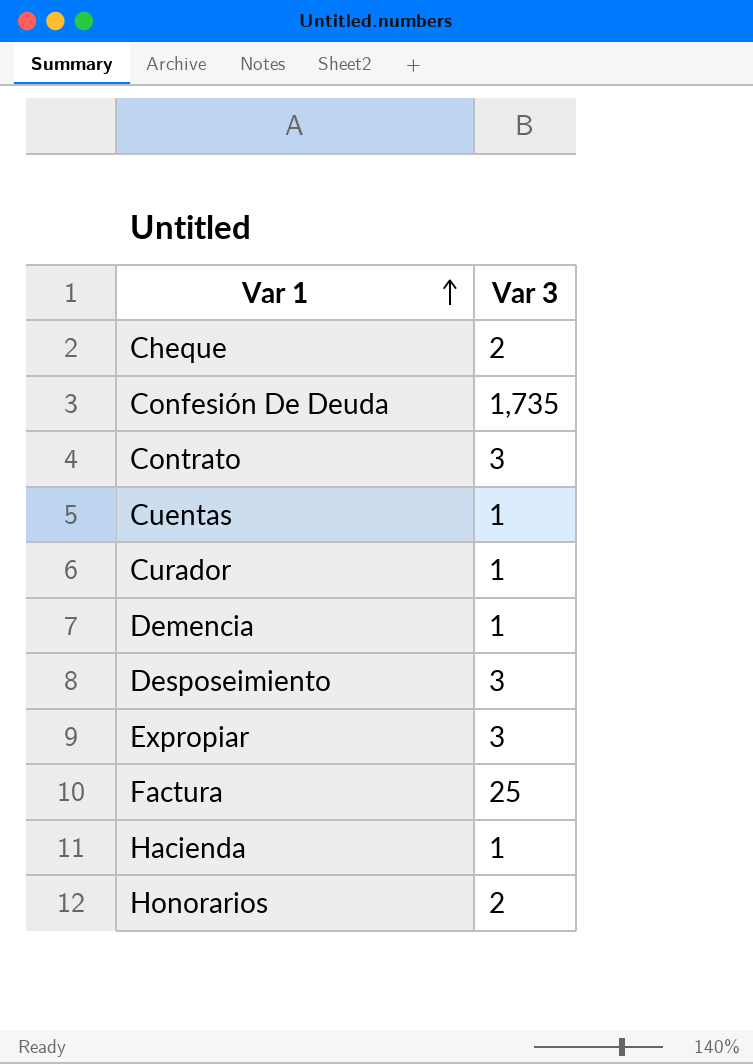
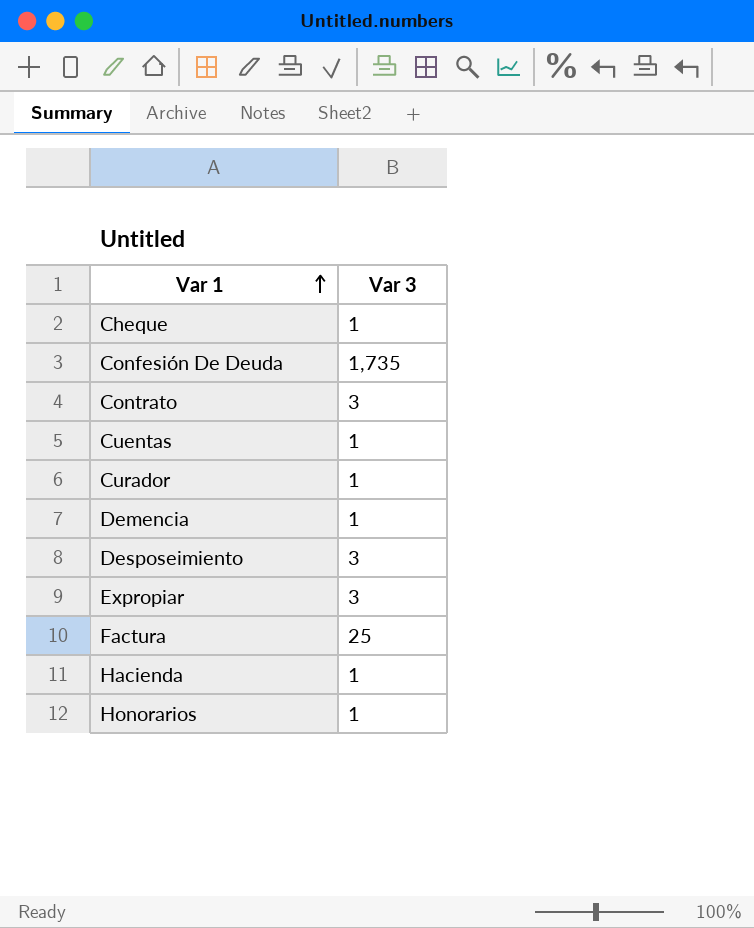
Cheque | Var 3: 2 -> 1
Honorarios | Var 3: 2 -> 1

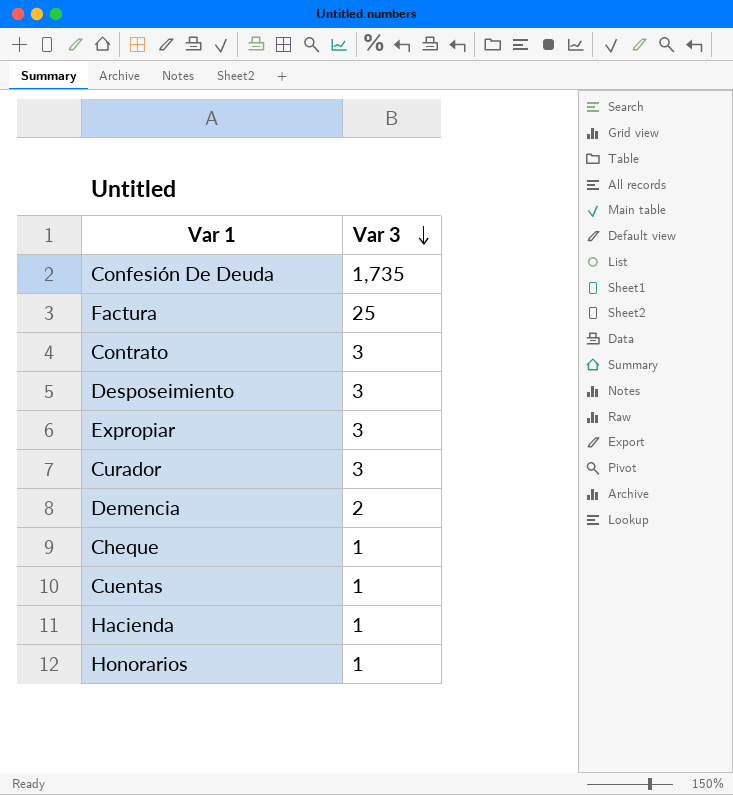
row order: Var 1 ascending -> Var 3 descending
Curador | Var 3: 1 -> 3
Demencia | Var 3: 1 -> 2

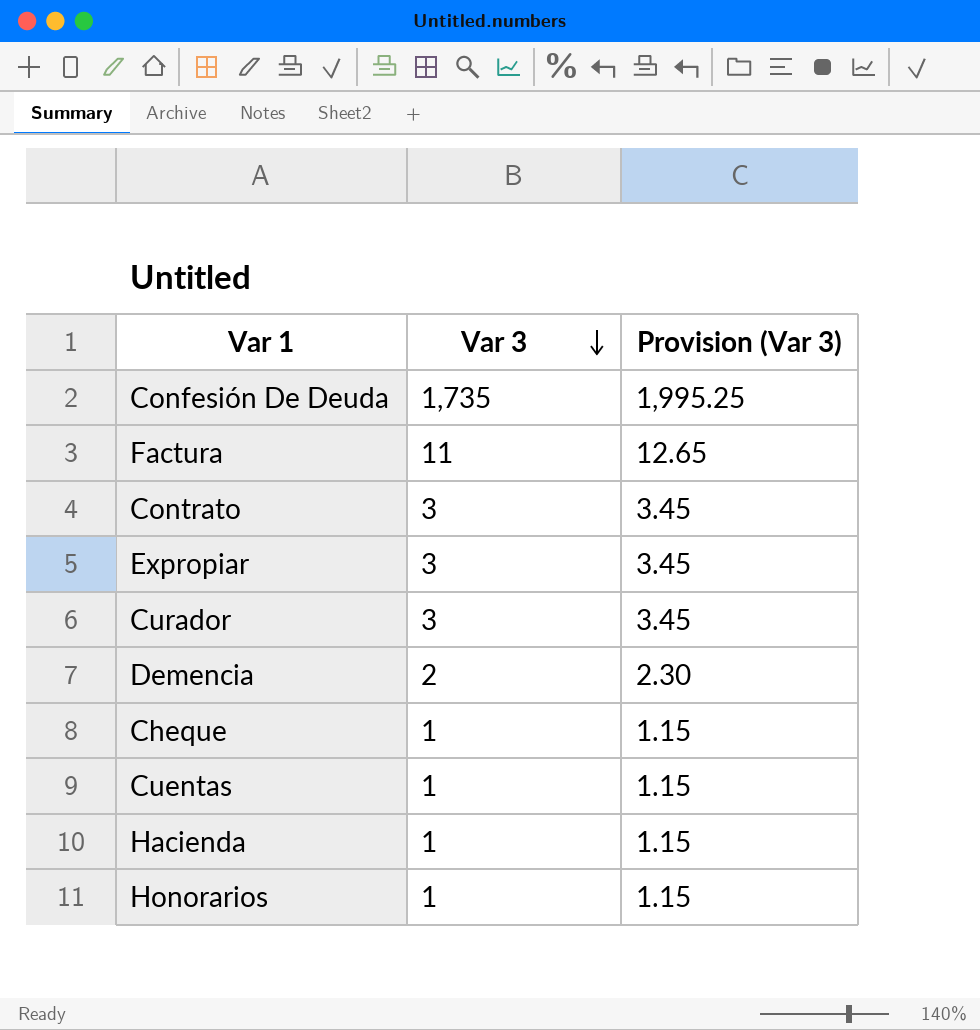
column Provision (Var 3) | formula: none -> [Var 3] * 1.15
row Desposeimiento: 3 -> none
Factura | Var 3: 25 -> 11

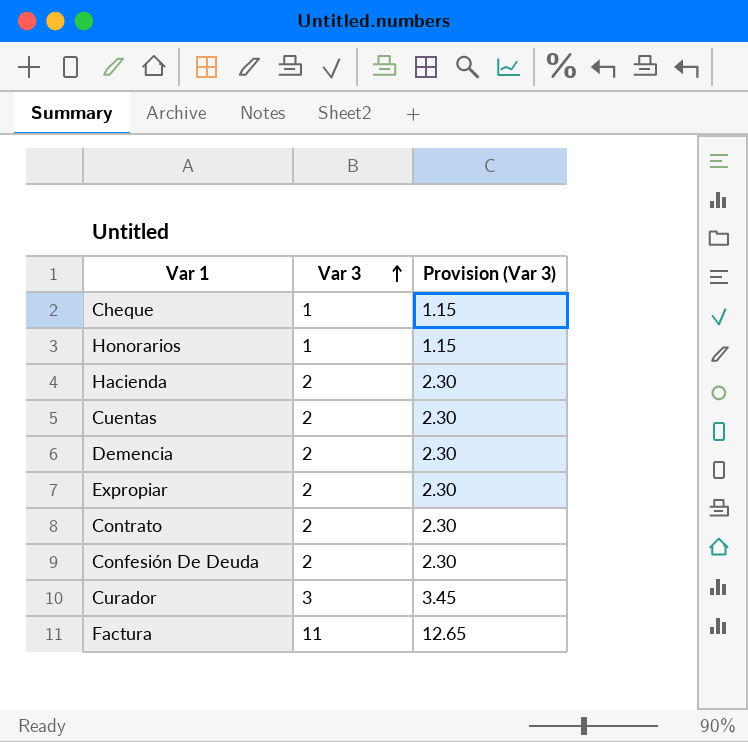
row order: Var 3 descending -> Var 3 ascending
Hacienda | Var 3: 1 -> 2
Hacienda | Provision (Var 3): 1.15 -> 2.30
Cuentas | Var 3: 1 -> 2
Cuentas | Provision (Var 3): 1.15 -> 2.30
Expropiar | Var 3: 3 -> 2
Expropiar | Provision (Var 3): 3.45 -> 2.30
Contrato | Var 3: 3 -> 2
Contrato | Provision (Var 3): 3.45 -> 2.30
Confesión De Deuda | Var 3: 1,735 -> 2
Confesión De Deuda | Provision (Var 3): 1,995.25 -> 2.30

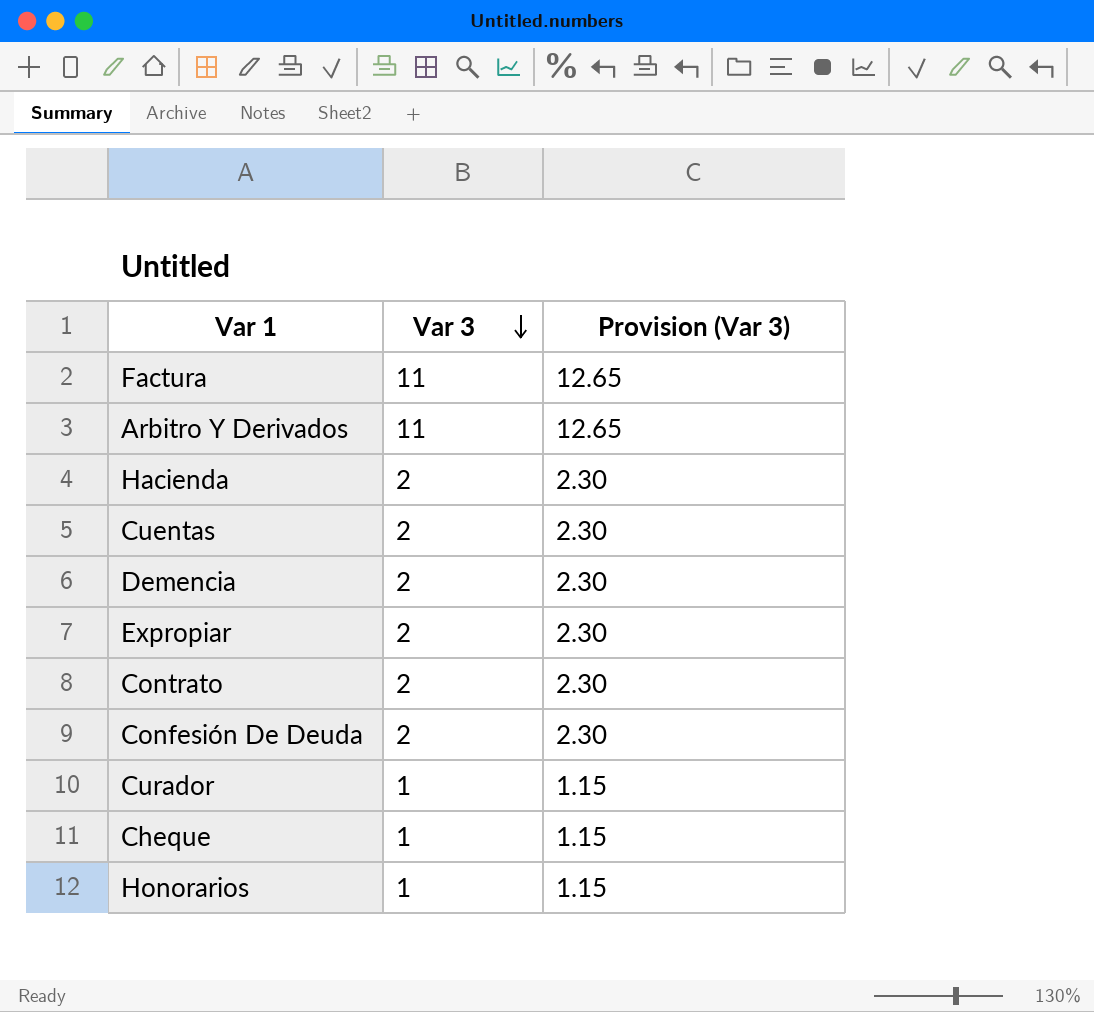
row order: Var 3 ascending -> Var 3 descending
row Arbitro Y Derivados: none -> 11 | 12.65
Curador | Var 3: 3 -> 1
Curador | Provision (Var 3): 3.45 -> 1.15

